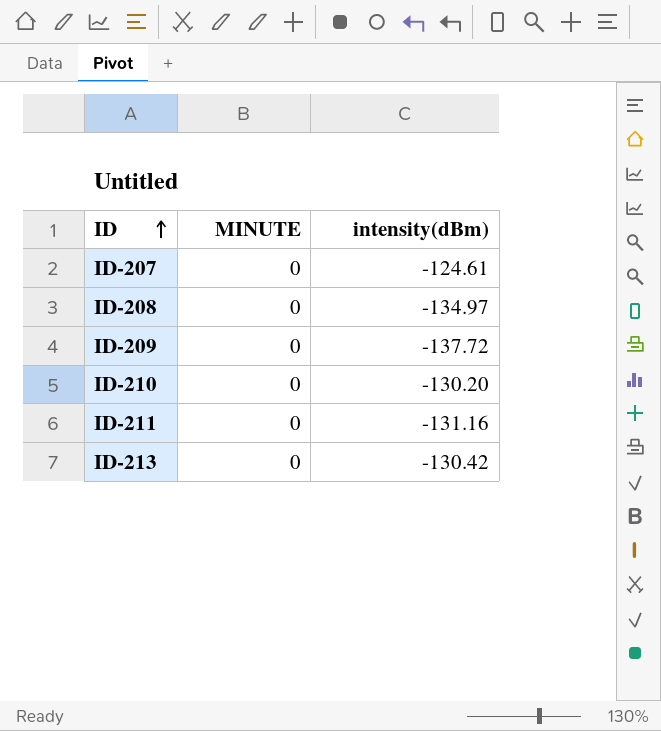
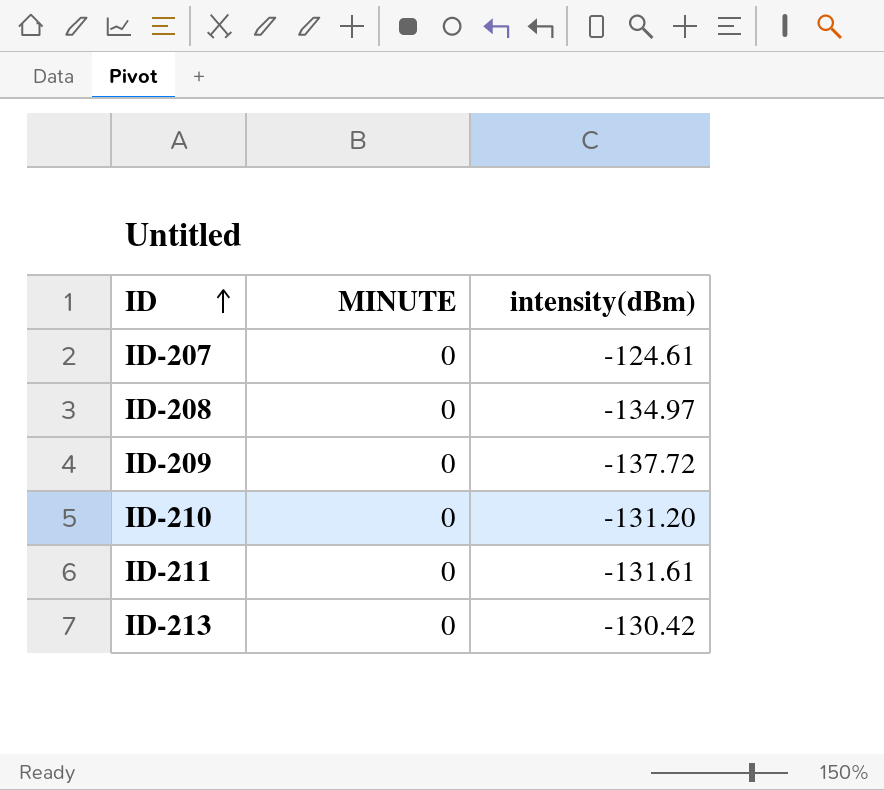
ID-210 | intensity(dBm): -130.20 -> -131.20
ID-211 | intensity(dBm): -131.16 -> -131.61

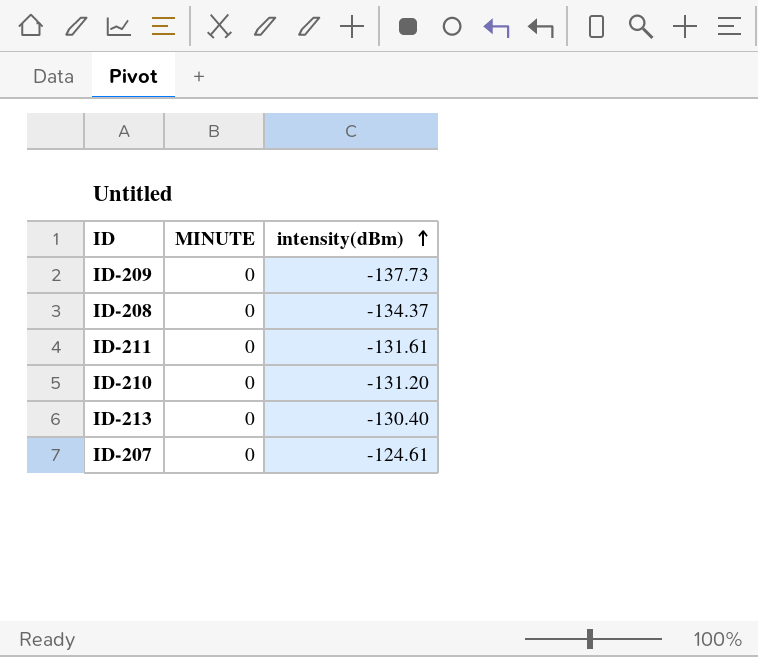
row order: ID ascending -> intensity(dBm) ascending
ID-209 | intensity(dBm): -137.72 -> -137.73
ID-208 | intensity(dBm): -134.97 -> -134.37
ID-213 | intensity(dBm): -130.42 -> -130.40

